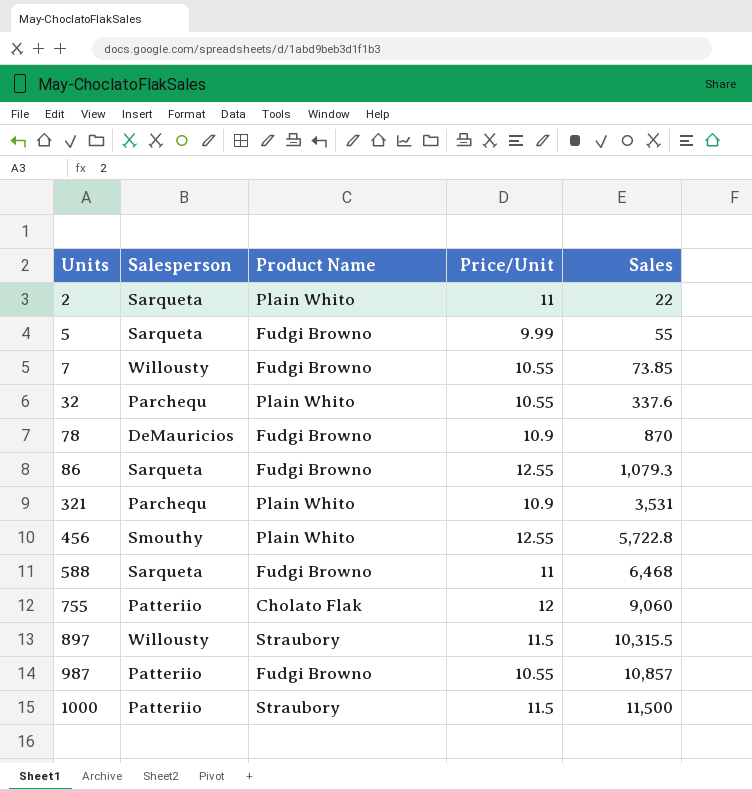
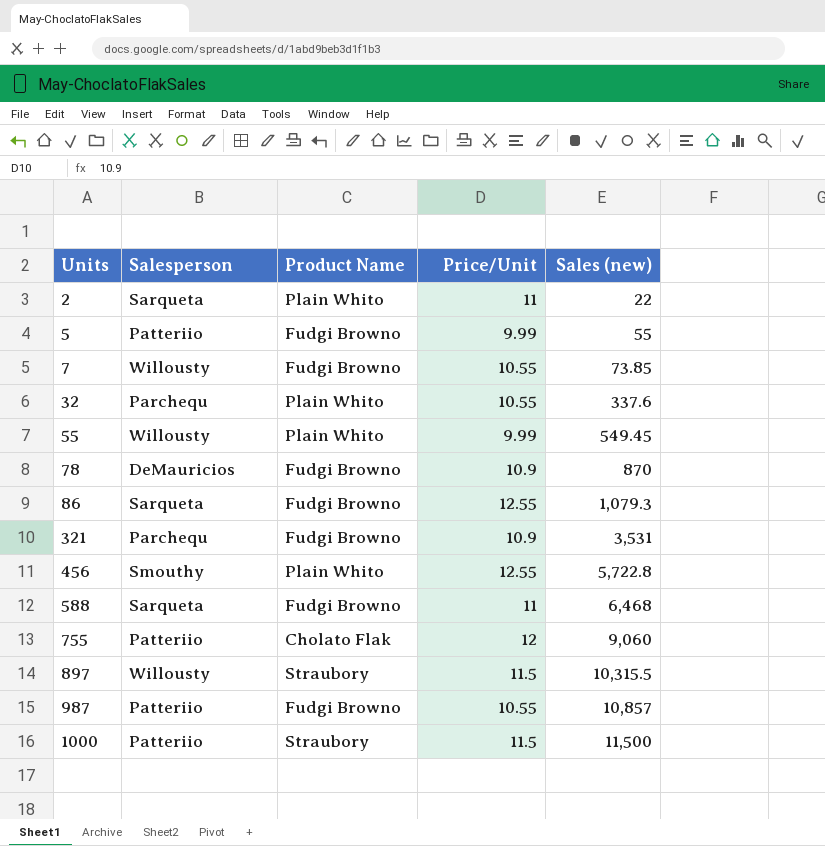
column name: Sales -> Sales (new)
5 | Salesperson: Sarqueta -> Patteriio
row 55: none -> Willousty | Plain Whito | 9.99 | 549.45
321 | Product Name: Plain Whito -> Fudgi Browno

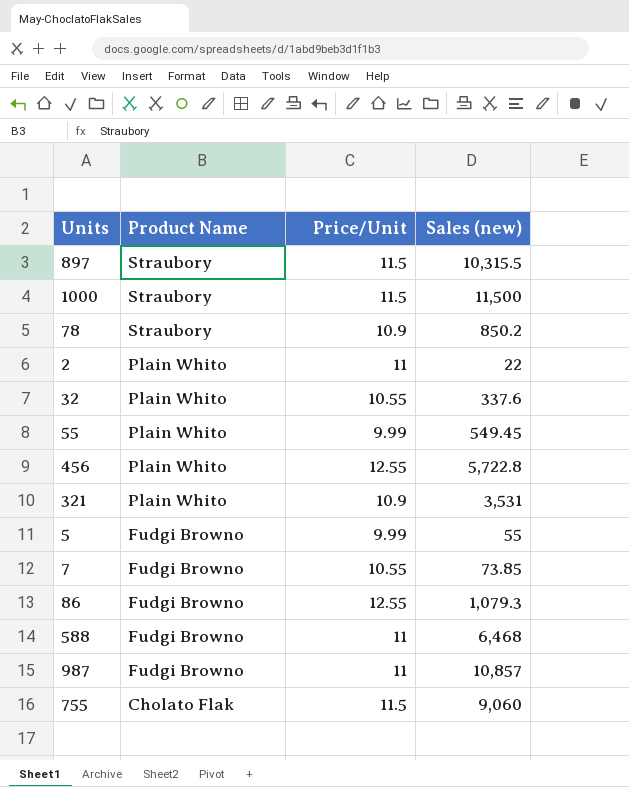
row order: Units ascending -> Product Name descending
column Salesperson | position: 2 -> none
78 | Product Name: Fudgi Browno -> Straubory
78 | Sales (new): 870 -> 850.2
321 | Product Name: Fudgi Browno -> Plain Whito
987 | Price/Unit: 10.55 -> 11
755 | Price/Unit: 12 -> 11.5

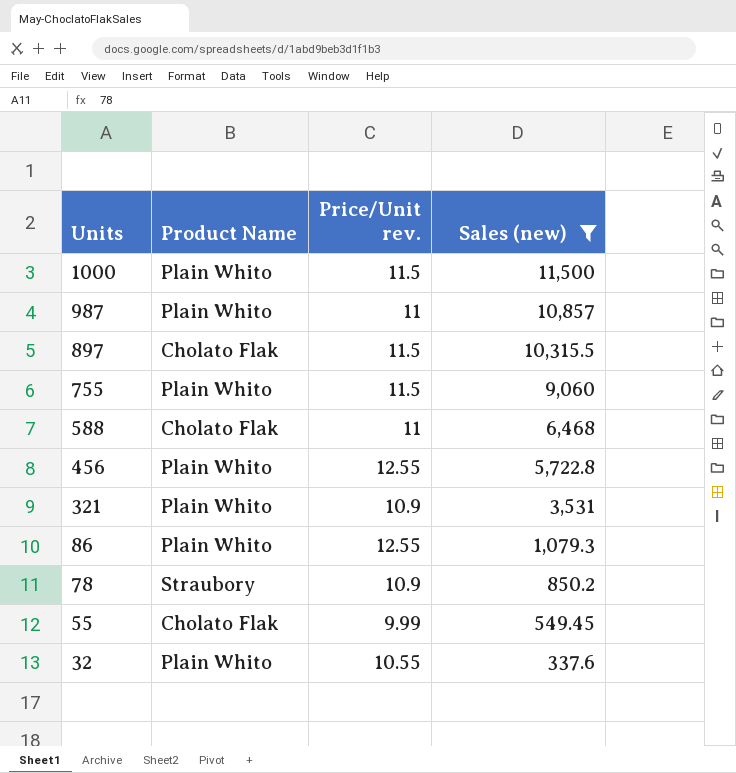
filter: none -> Sales (new) >= 337.6
row order: Product Name descending -> Units descending
column name: Price/Unit -> Price/Unit rev.
1000 | Product Name: Straubory -> Plain Whito
987 | Product Name: Fudgi Browno -> Plain Whito
897 | Product Name: Straubory -> Cholato Flak
755 | Product Name: Cholato Flak -> Plain Whito
588 | Product Name: Fudgi Browno -> Cholato Flak
86 | Product Name: Fudgi Browno -> Plain Whito
55 | Product Name: Plain Whito -> Cholato Flak

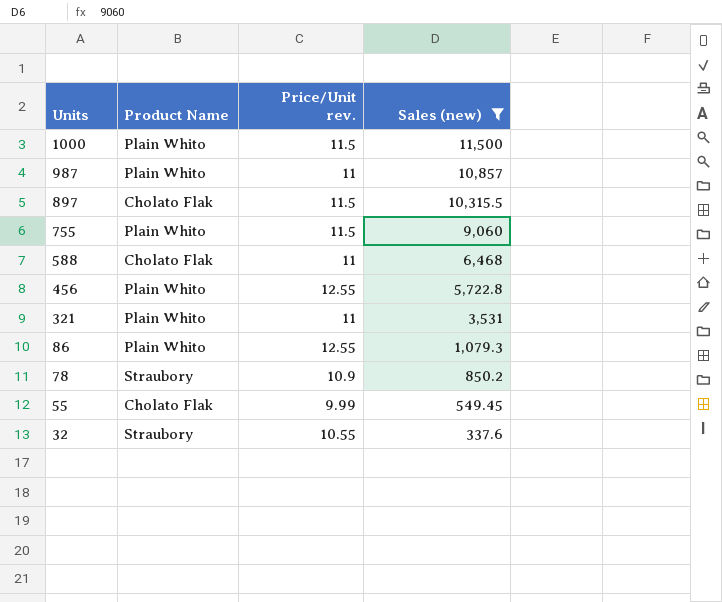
321 | Price/Unit rev.: 10.9 -> 11
32 | Product Name: Plain Whito -> Straubory

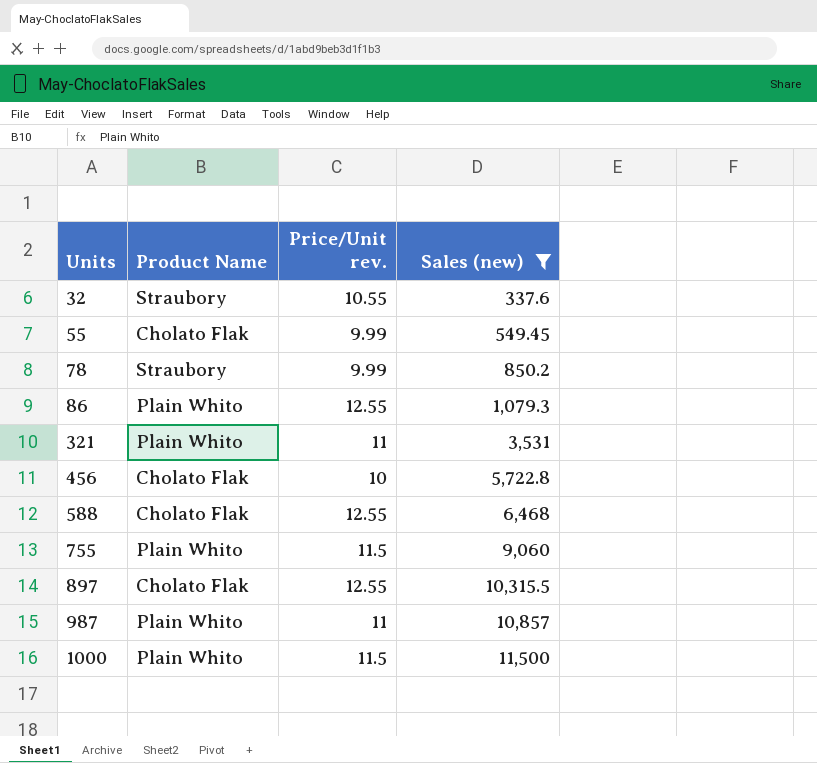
row order: Units descending -> Units ascending
78 | Price/Unit rev.: 10.9 -> 9.99
456 | Product Name: Plain Whito -> Cholato Flak
456 | Price/Unit rev.: 12.55 -> 10
588 | Price/Unit rev.: 11 -> 12.55
897 | Price/Unit rev.: 11.5 -> 12.55

